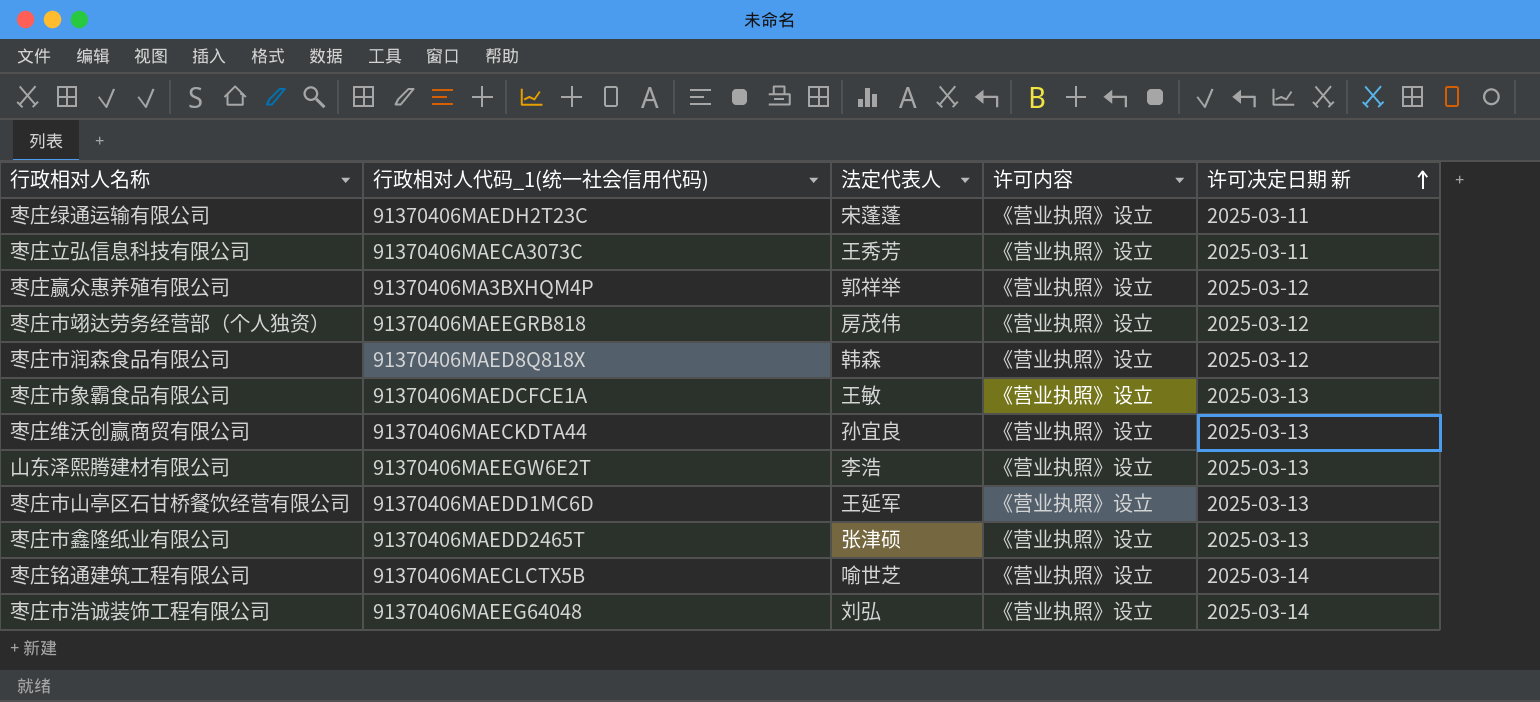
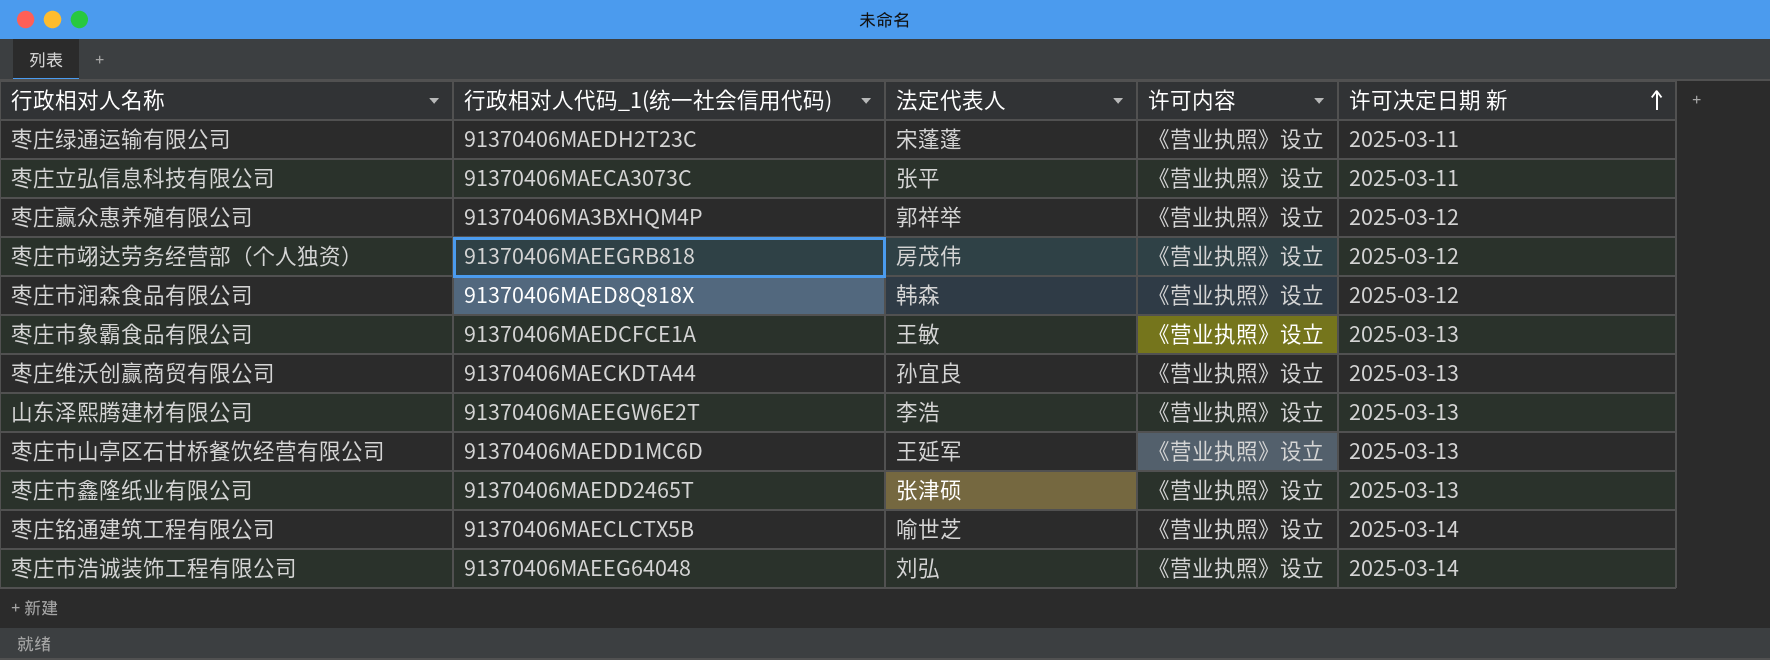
枣庄立弘信息科技有限公司 | 法定代表人: 王秀芳 -> 张平

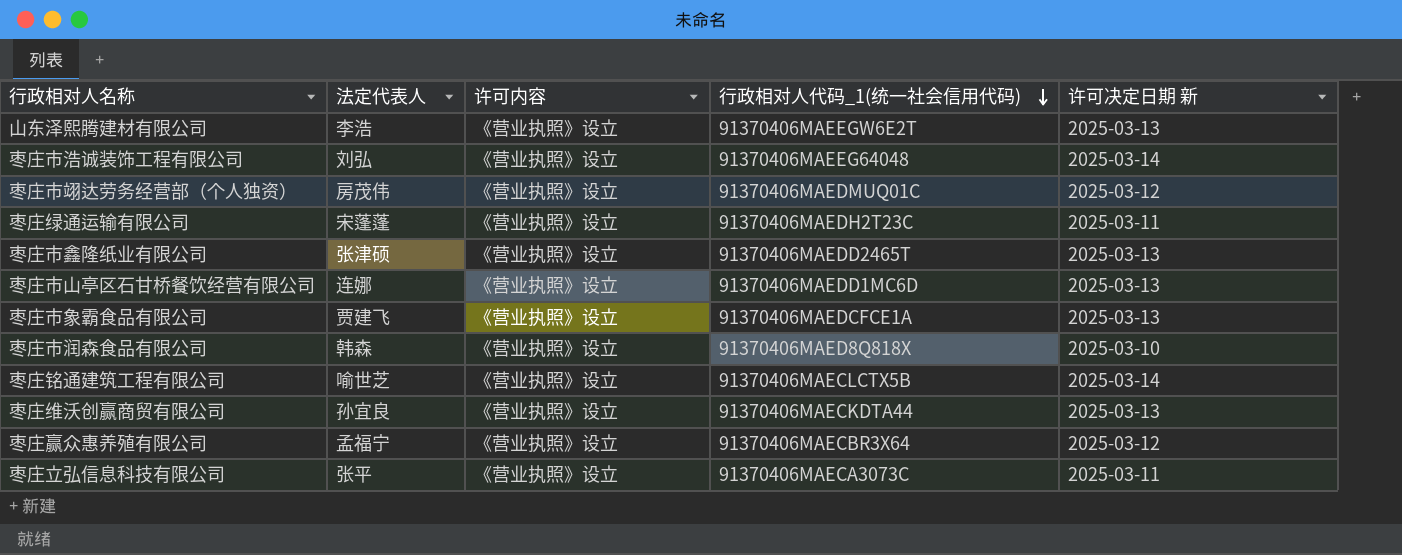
row order: 许可决定日期 新 ascending -> 行政相对人代码_1(统一社会信用代码) descending
column 行政相对人代码_1(统一社会信用代码) | position: 2 -> 4
枣庄市翊达劳务经营部（个人独资） | 行政相对人代码_1(统一社会信用代码): 91370406MAEEGRB818 -> 91370406MAEDMUQ01C
枣庄市山亭区石甘桥餐饮经营有限公司 | 法定代表人: 王延军 -> 连娜
枣庄市象霸食品有限公司 | 法定代表人: 王敏 -> 贾建飞
枣庄市润森食品有限公司 | 许可决定日期 新: 2025-03-12 -> 2025-03-10
枣庄赢众惠养殖有限公司 | 法定代表人: 郭祥举 -> 孟福宁
枣庄赢众惠养殖有限公司 | 行政相对人代码_1(统一社会信用代码): 91370406MA3BXHQM4P -> 91370406MAECBR3X64

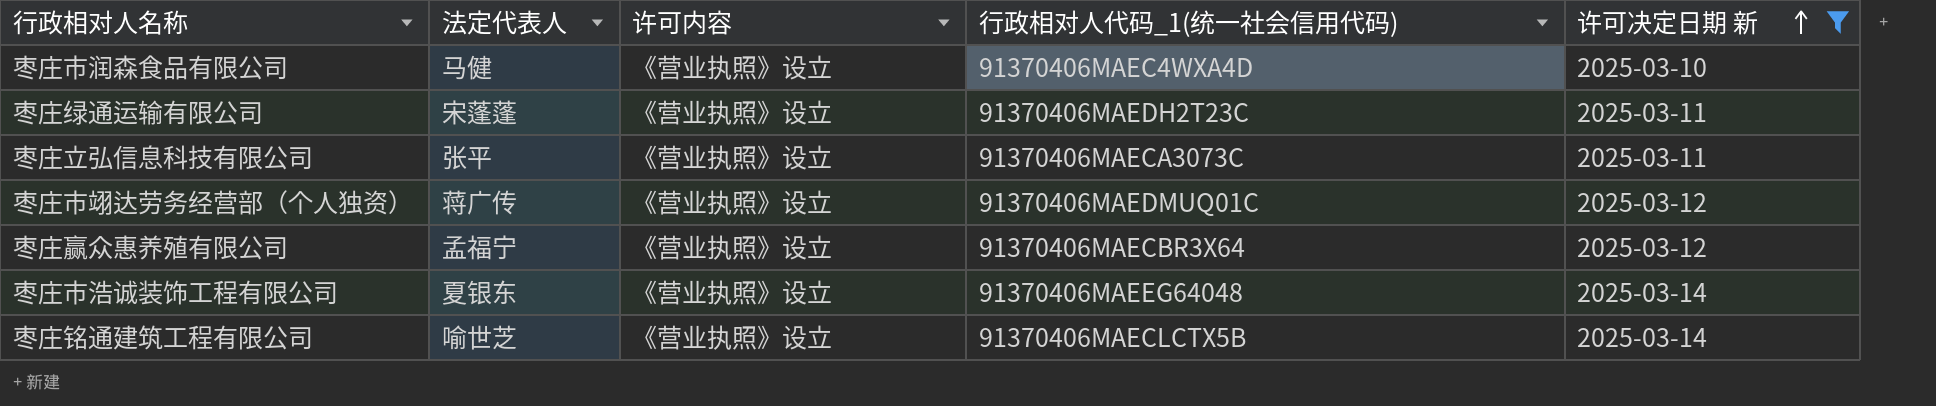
filter: none -> 许可决定日期 新 != 2025-03-13
row order: 行政相对人代码_1(统一社会信用代码) descending -> 许可决定日期 新 ascending
枣庄市润森食品有限公司 | 法定代表人: 韩森 -> 马健
枣庄市润森食品有限公司 | 行政相对人代码_1(统一社会信用代码): 91370406MAED8Q818X -> 91370406MAEC4WXA4D
枣庄市翊达劳务经营部（个人独资） | 法定代表人: 房茂伟 -> 蒋广传
枣庄市浩诚装饰工程有限公司 | 法定代表人: 刘弘 -> 夏银东

